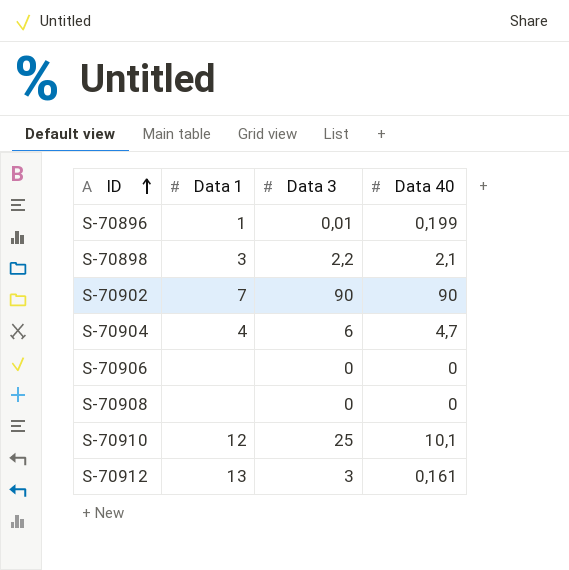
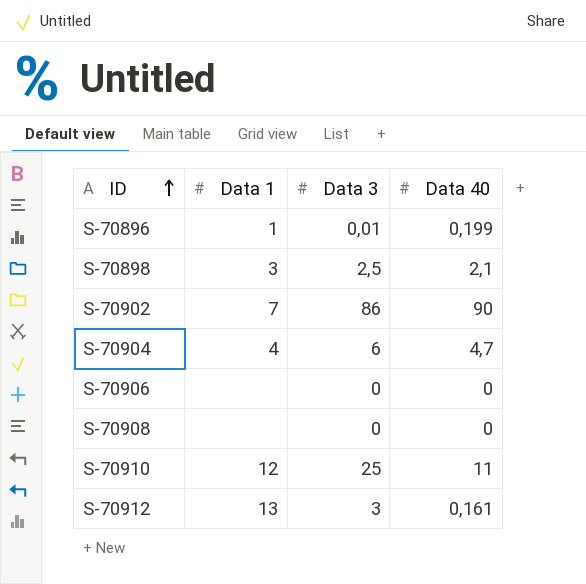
S-70898 | Data 3: 2,2 -> 2,5
S-70902 | Data 3: 90 -> 86
S-70910 | Data 40: 10,1 -> 11

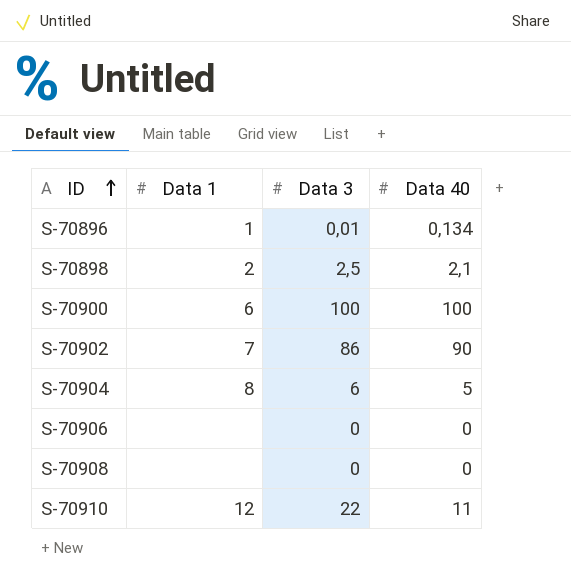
row S-70912: 13 | 3 | 0,161 -> none
S-70896 | Data 40: 0,199 -> 0,134
S-70898 | Data 1: 3 -> 2
row S-70900: none -> 6 | 100 | 100
S-70904 | Data 1: 4 -> 8
S-70904 | Data 40: 4,7 -> 5
S-70910 | Data 3: 25 -> 22

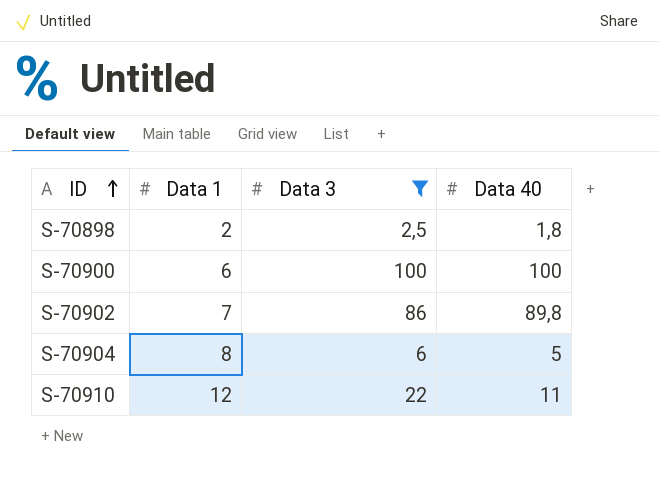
filter: none -> Data 3 >= 2,5
S-70898 | Data 40: 2,1 -> 1,8
S-70902 | Data 40: 90 -> 89,8

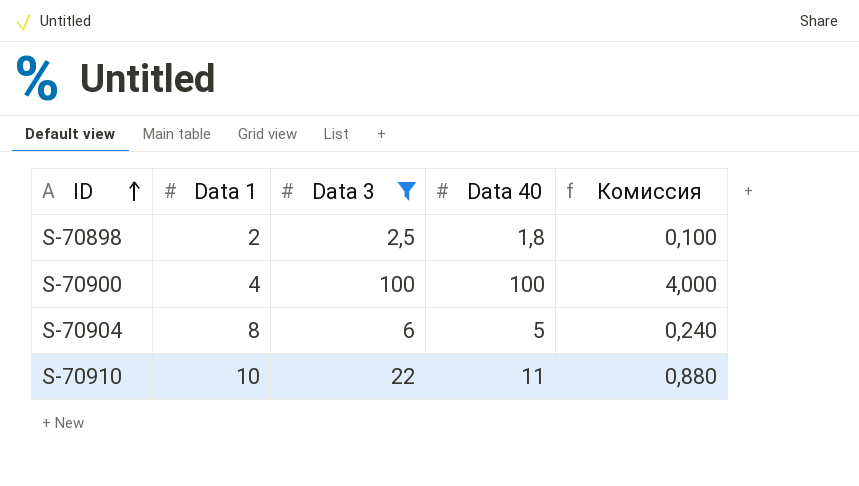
column Комиссия | formula: none -> [Data 3] * 0,04
row S-70902: 7 | 86 | 89,8 -> none
S-70900 | Data 1: 6 -> 4
S-70910 | Data 1: 12 -> 10

